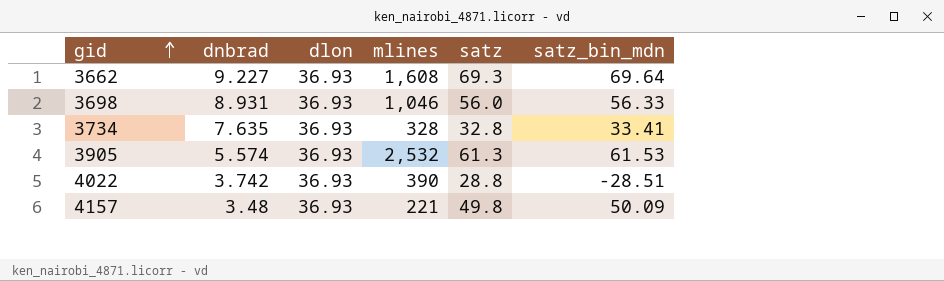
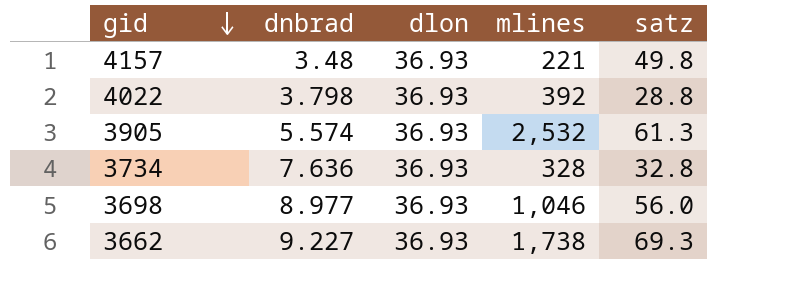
row order: gid ascending -> gid descending
column satz_bin_mdn | position: 6 -> none
4022 | dnbrad: 3.742 -> 3.798
4022 | mlines: 390 -> 392
3734 | dnbrad: 7.635 -> 7.636
3698 | dnbrad: 8.931 -> 8.977
3662 | mlines: 1,608 -> 1,738

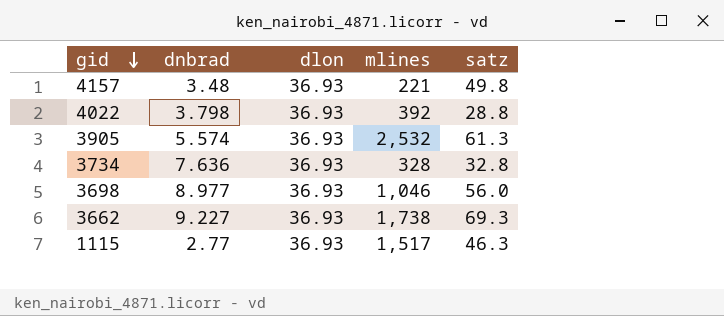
row 1115: none -> 2.77 | 36.93 | 1,517 | 46.3

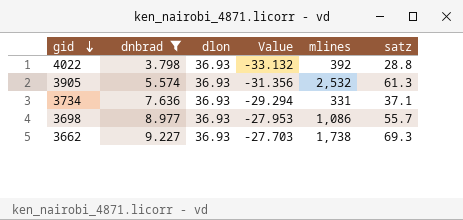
filter: none -> dnbrad >= 3.798
column Value | formula: none -> [dnbrad] - [dlon]
3734 | mlines: 328 -> 331
3734 | satz: 32.8 -> 37.1
3698 | mlines: 1,046 -> 1,086
3698 | satz: 56.0 -> 55.7

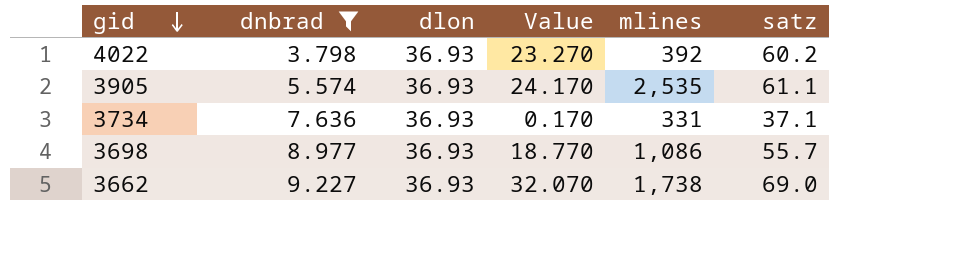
column Value | formula: [dnbrad] - [dlon] -> [satz] - [dlon]
4022 | satz: 28.8 -> 60.2
3905 | mlines: 2,532 -> 2,535
3905 | satz: 61.3 -> 61.1
3662 | satz: 69.3 -> 69.0

